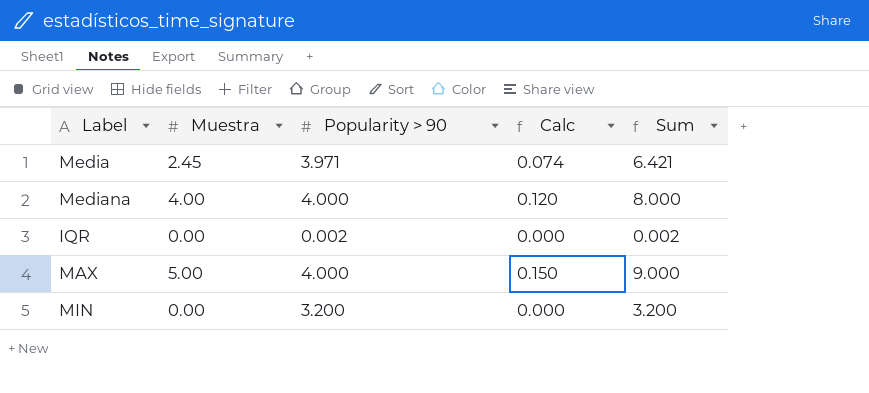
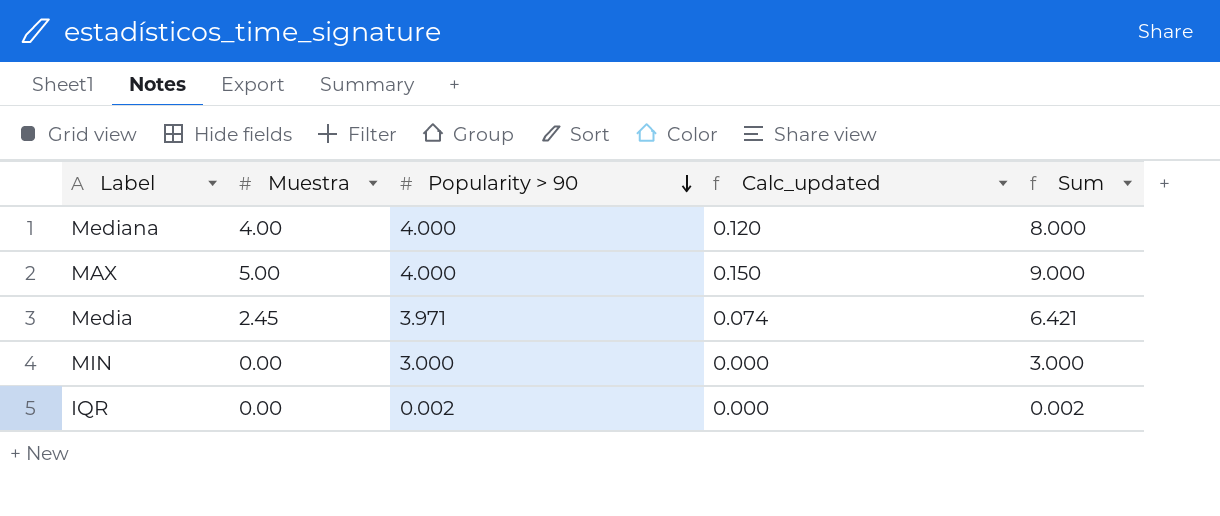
row order: none -> Popularity > 90 descending
column name: Calc -> Calc_updated
MIN | Popularity > 90: 3.200 -> 3.000
MIN | Sum: 3.200 -> 3.000

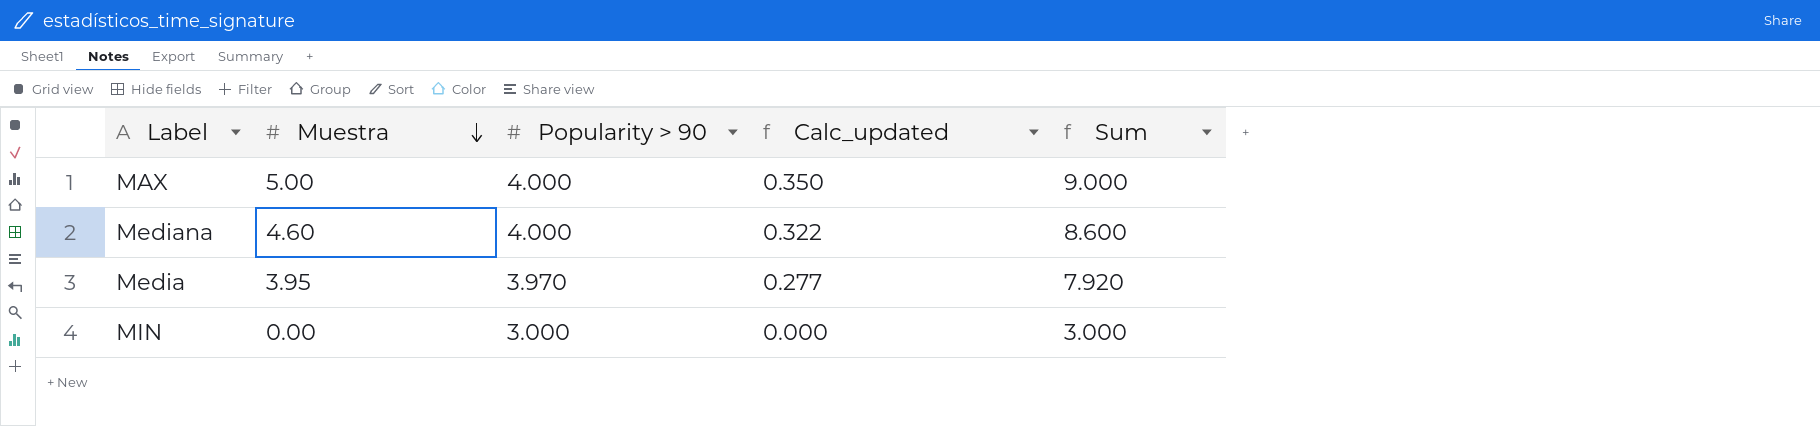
row order: Popularity > 90 descending -> Muestra descending
column Calc_updated | formula: [Muestra] * 0.03 -> [Muestra] * 0.07
row IQR: 0.00 | 0.002 | 0.000 | 0.002 -> none
Mediana | Muestra: 4.00 -> 4.60
Mediana | Sum: 8.000 -> 8.600
Media | Muestra: 2.45 -> 3.95
Media | Popularity > 90: 3.971 -> 3.970
Media | Sum: 6.421 -> 7.920

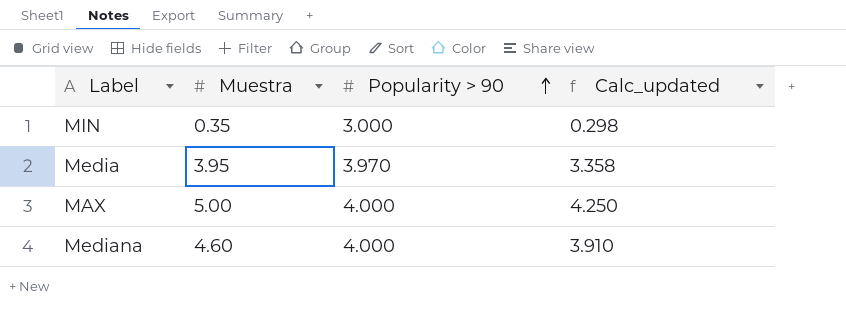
row order: Muestra descending -> Popularity > 90 ascending
column Sum | formula: [Muestra] + [Popularity > 90] -> none
column Calc_updated | formula: [Muestra] * 0.07 -> [Muestra] * 0.85
MIN | Muestra: 0.00 -> 0.35

